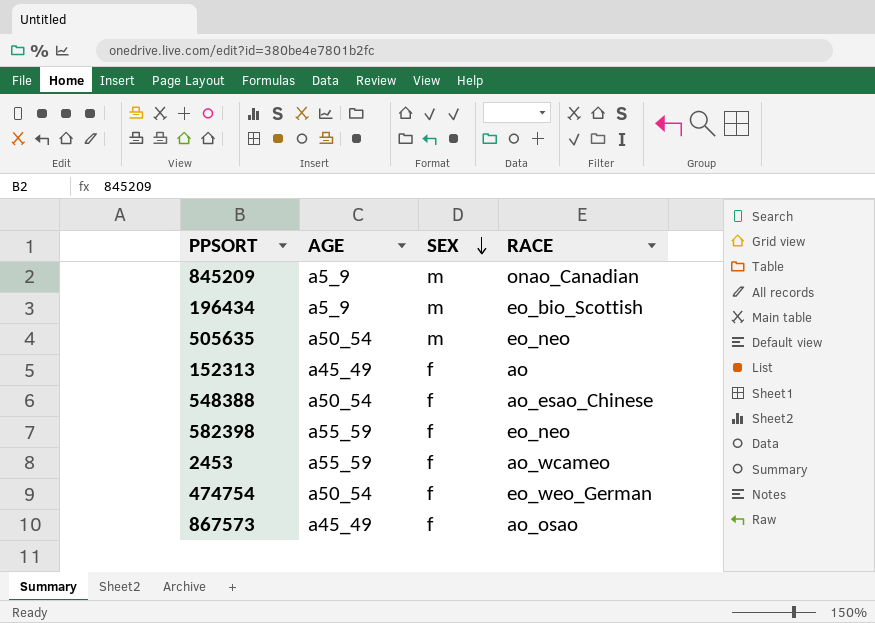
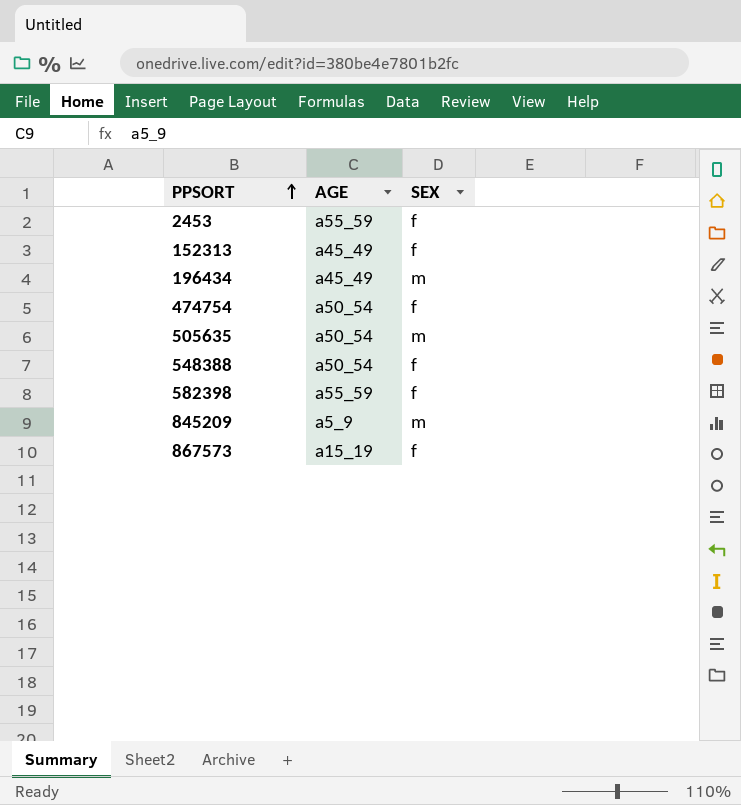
row order: SEX descending -> PPSORT ascending
column RACE | position: 4 -> none
196434 | AGE: a5_9 -> a45_49
867573 | AGE: a45_49 -> a15_19

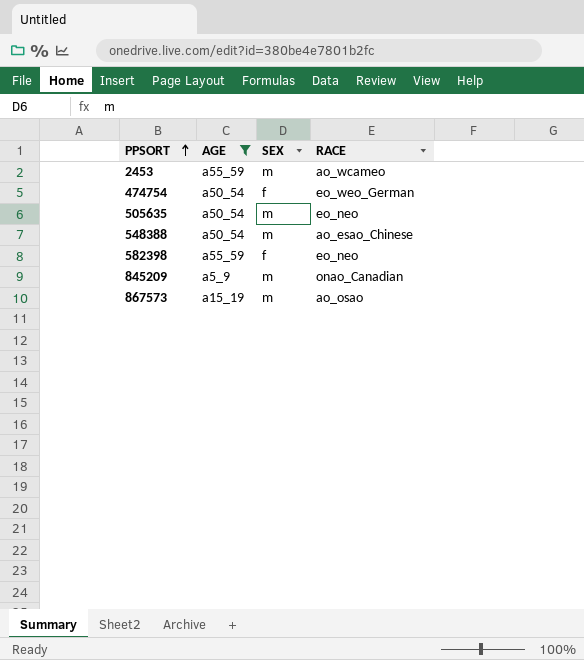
filter: none -> AGE != a45_49
column RACE | position: none -> 4
2453 | SEX: f -> m
548388 | SEX: f -> m
867573 | SEX: f -> m

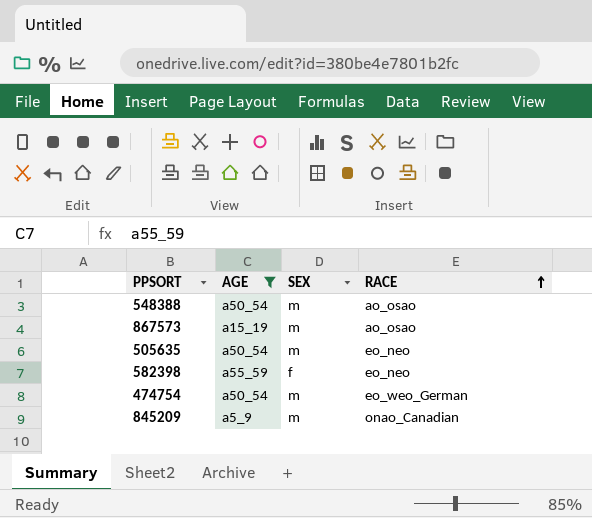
row order: PPSORT ascending -> RACE ascending
row 2453: a55_59 | m | ao_wcameo -> none
548388 | RACE: ao_esao_Chinese -> ao_osao
474754 | SEX: f -> m

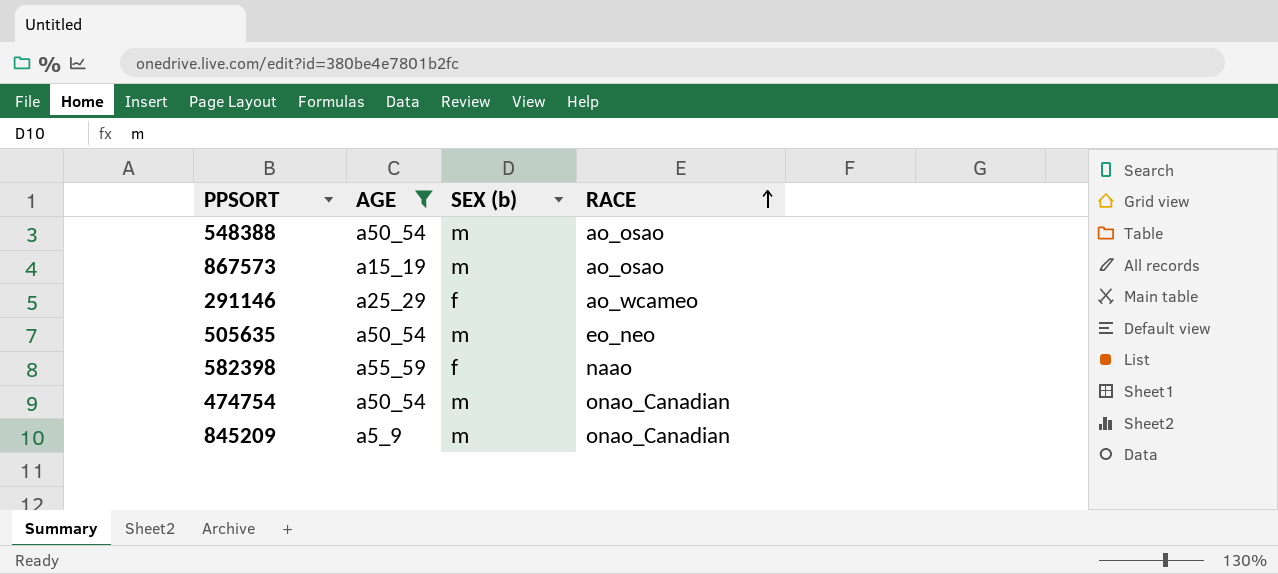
column name: SEX -> SEX (b)
row 291146: none -> a25_29 | f | ao_wcameo
582398 | RACE: eo_neo -> naao
474754 | RACE: eo_weo_German -> onao_Canadian

